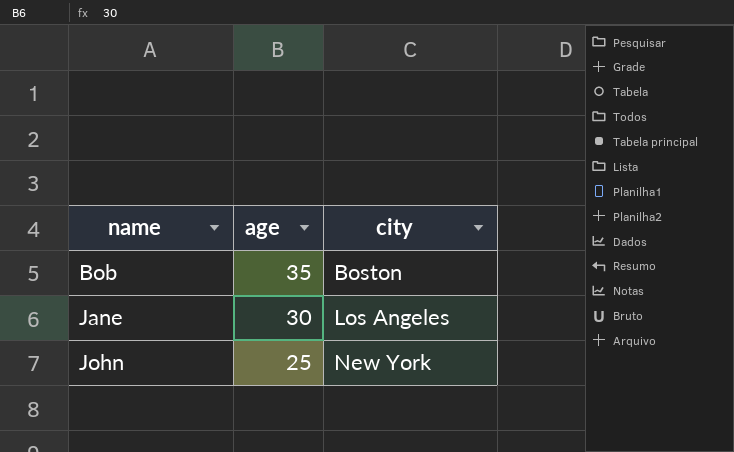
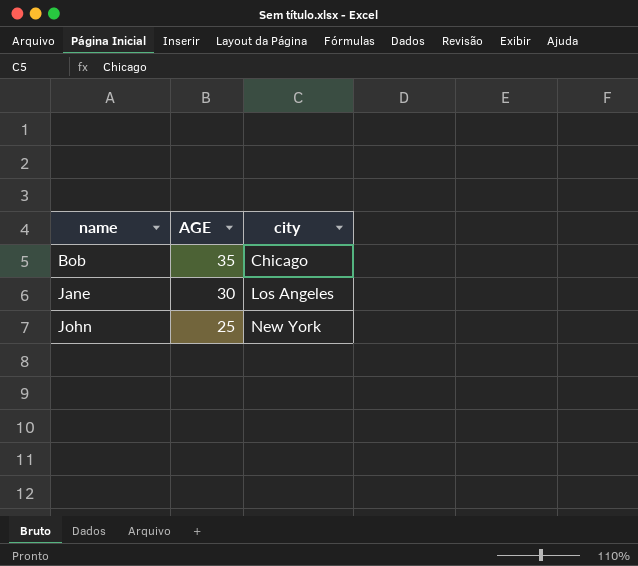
column name: age -> AGE
Bob | city: Boston -> Chicago

